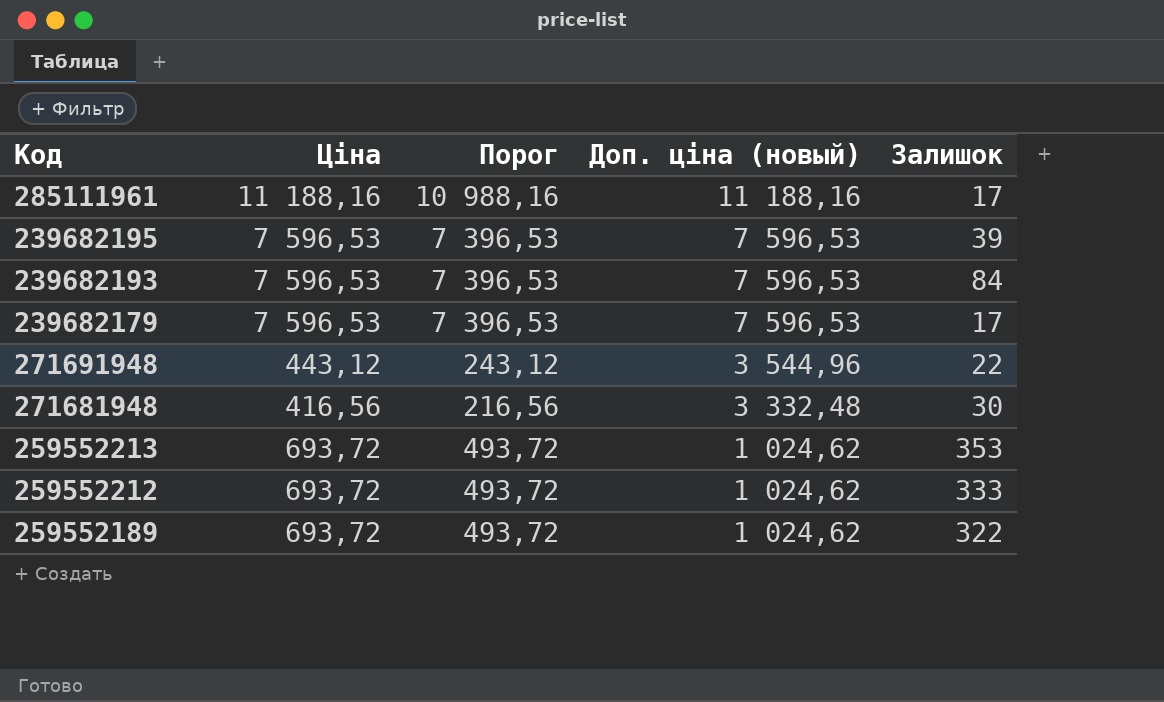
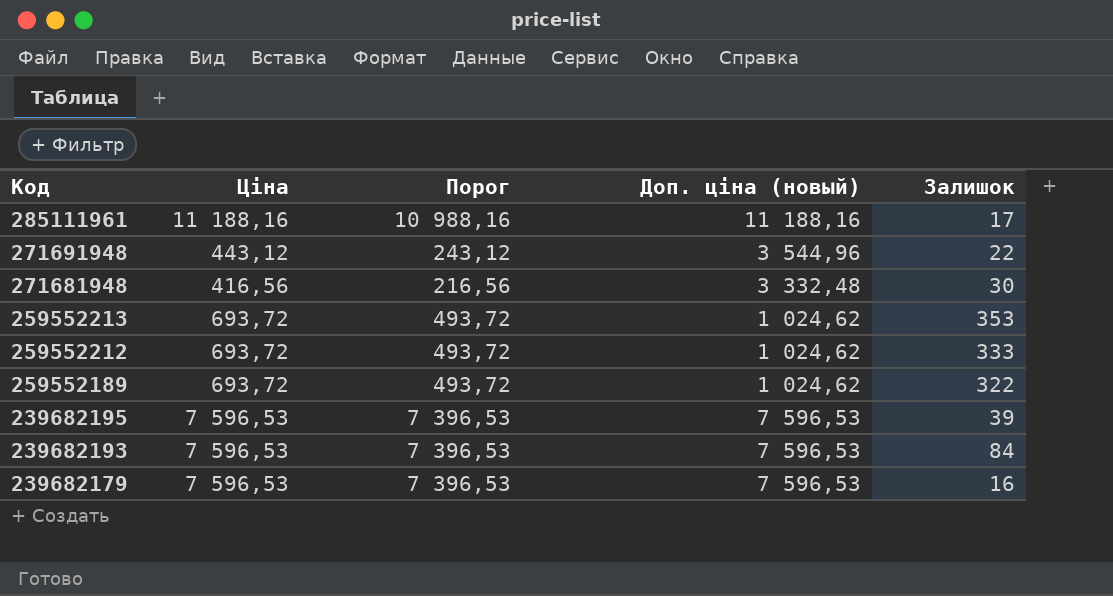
row order: Доп. ціна (новый) descending -> Код descending
239682179 | Залишок: 17 -> 16

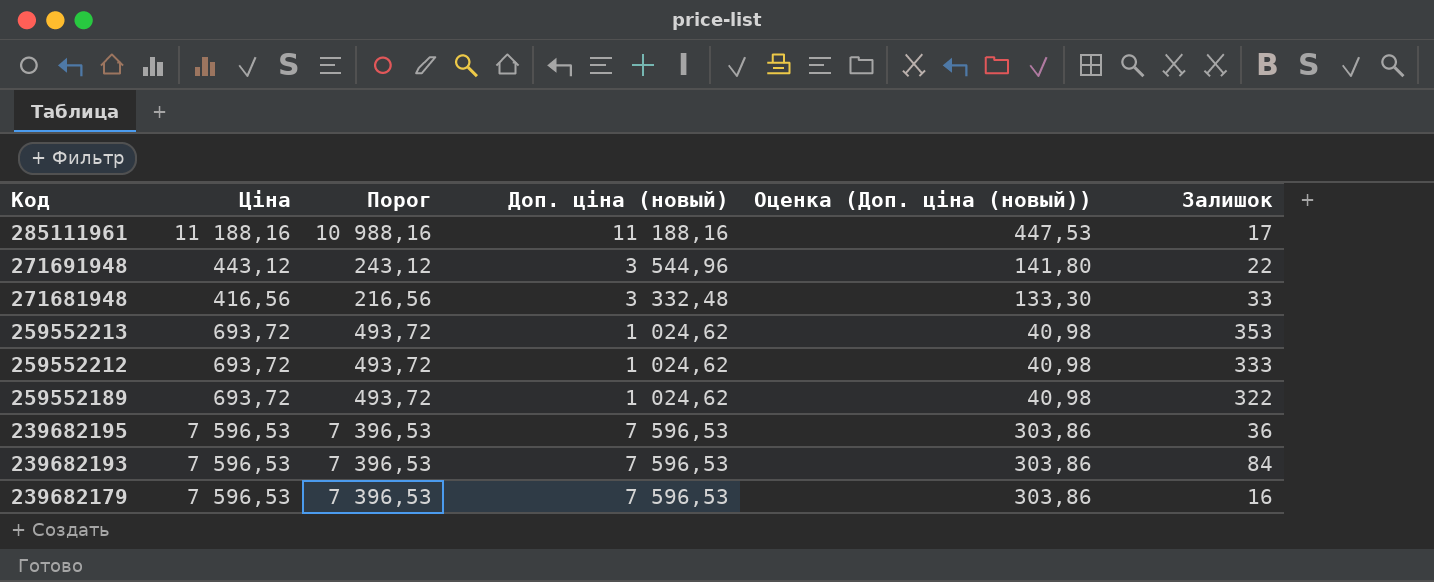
column Оценка (Доп. ціна (новый)) | formula: none -> [Доп. ціна (новый)] * 0,04
271681948 | Залишок: 30 -> 33
239682195 | Залишок: 39 -> 36

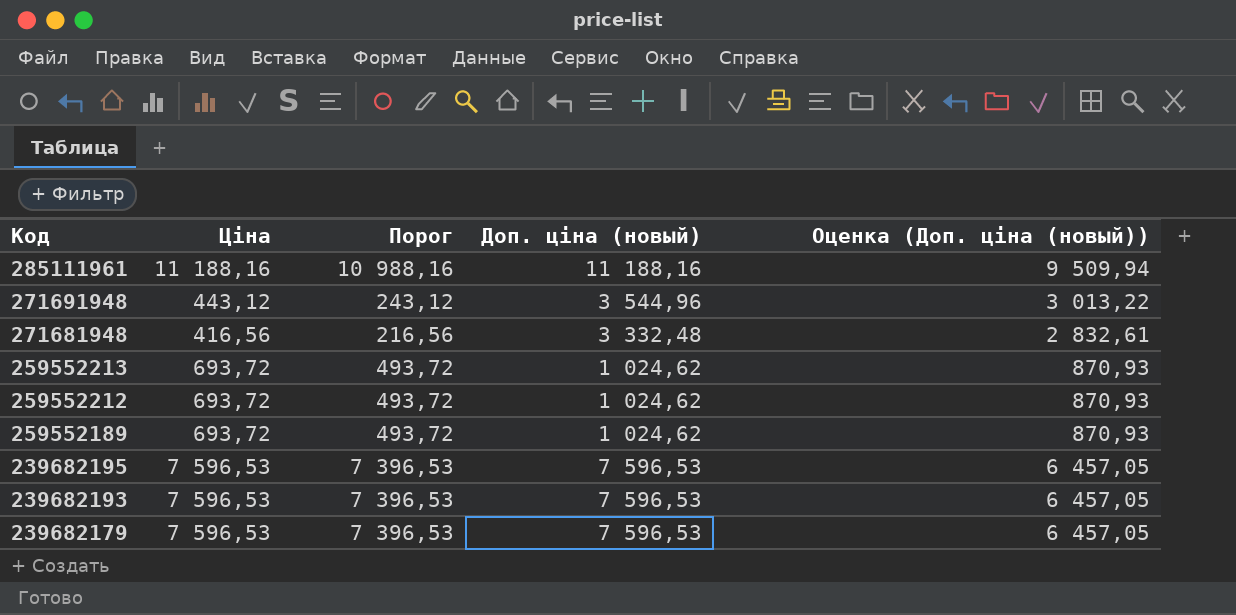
column Залишок | position: 6 -> none
column Оценка (Доп. ціна (новый)) | formula: [Доп. ціна (новый)] * 0,04 -> [Доп. ціна (новый)] * 0,85

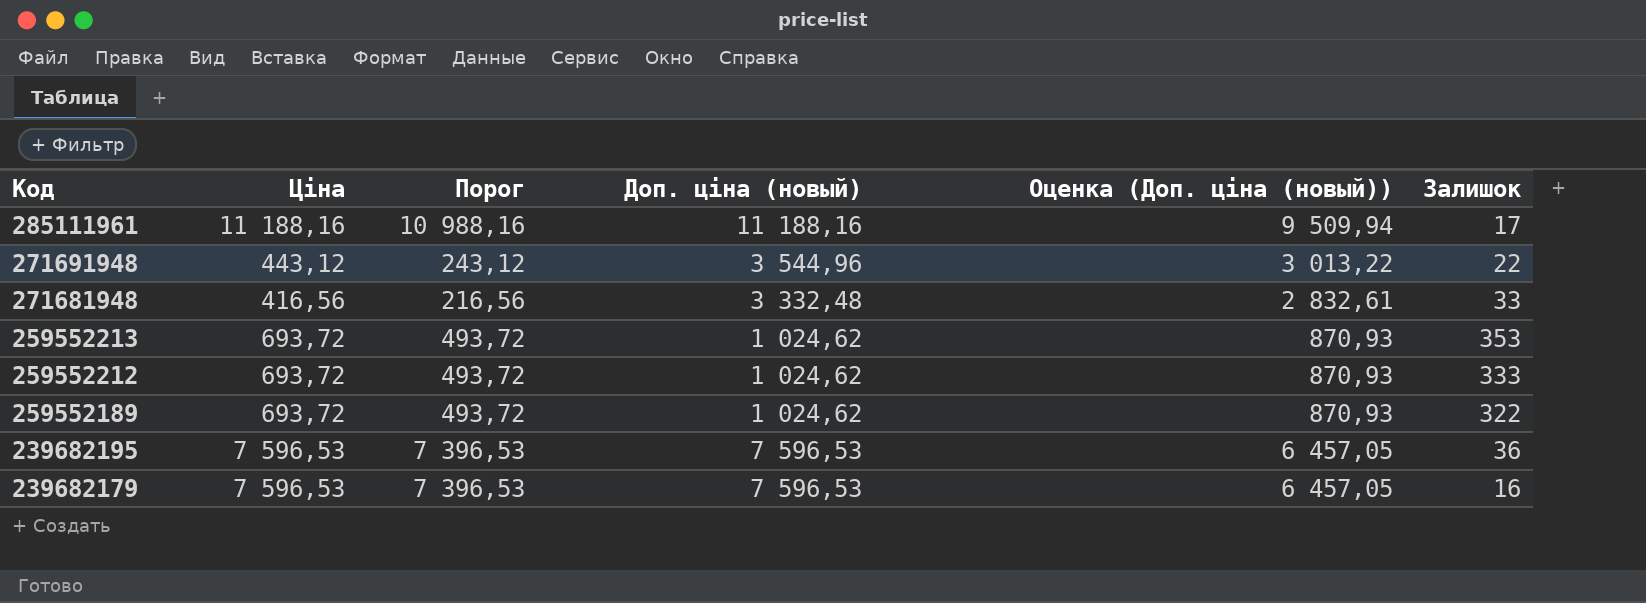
column Залишок | position: none -> 6
row 239682193: 7 596,53 | 7 396,53 | 7 596,53 | 6 457,05 -> none

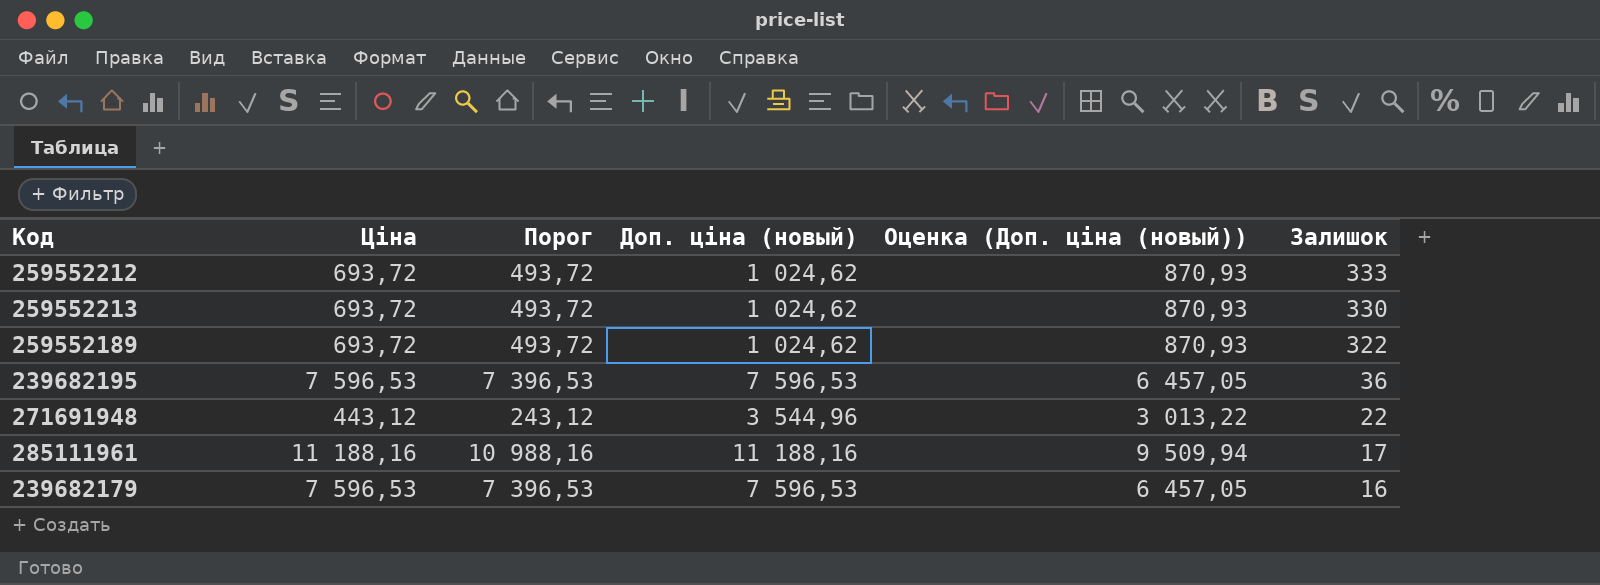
row order: Код descending -> Залишок descending
row 271681948: 416,56 | 216,56 | 3 332,48 | 2 832,61 | 33 -> none
259552213 | Залишок: 353 -> 330

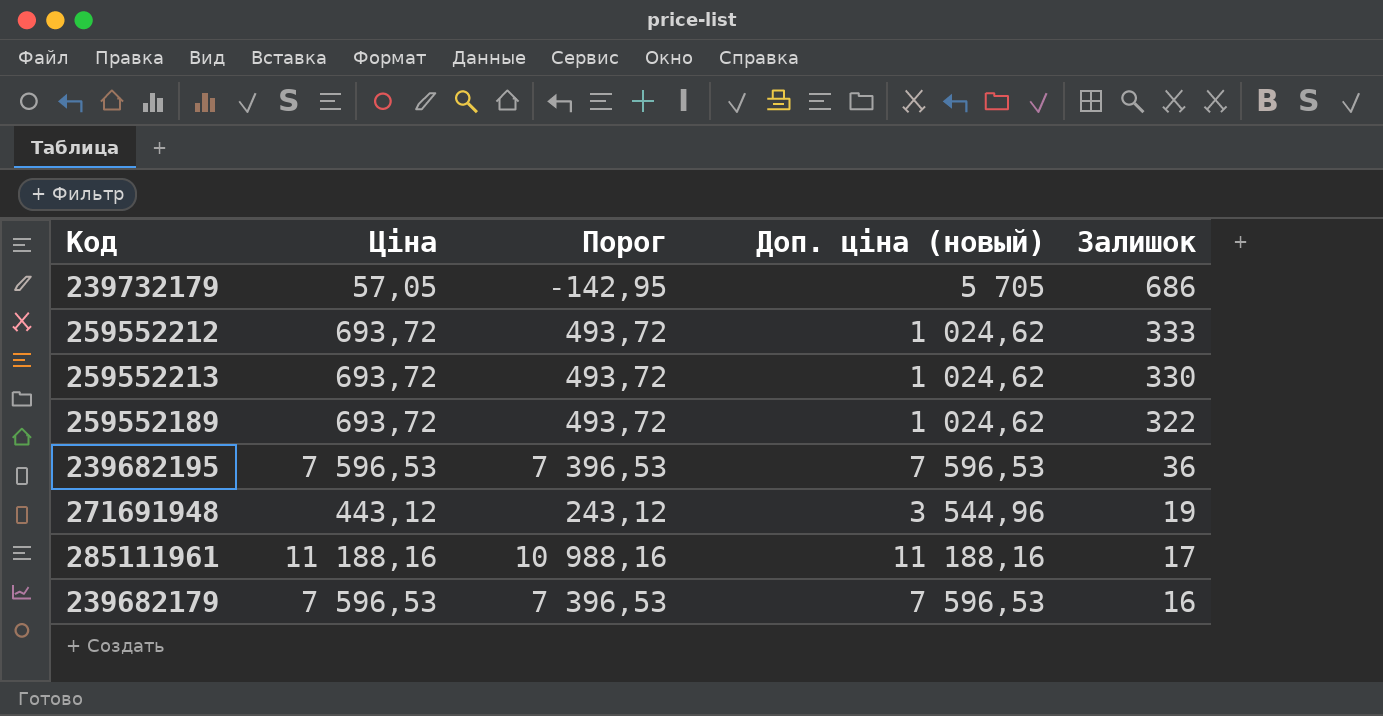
column Оценка (Доп. ціна (новый)) | formula: [Доп. ціна (новый)] * 0,85 -> none
row 239732179: none -> 57,05 | -142,95 | 5 705 | 686
271691948 | Залишок: 22 -> 19

